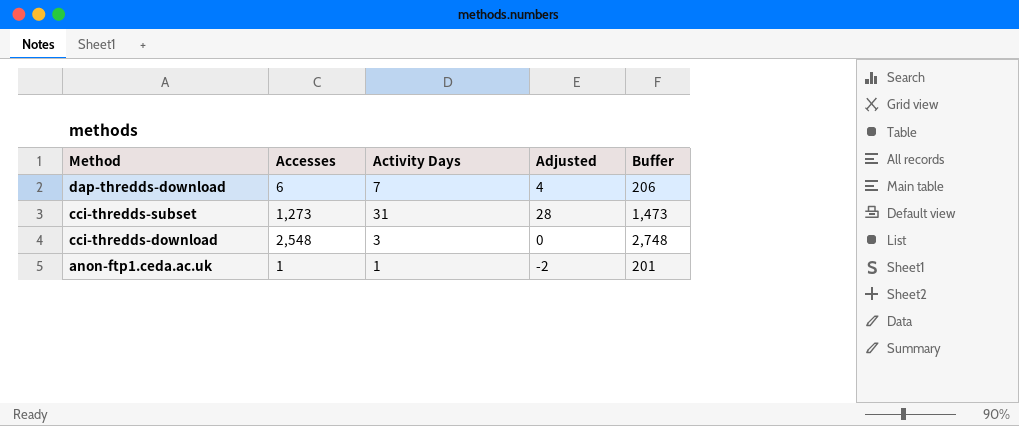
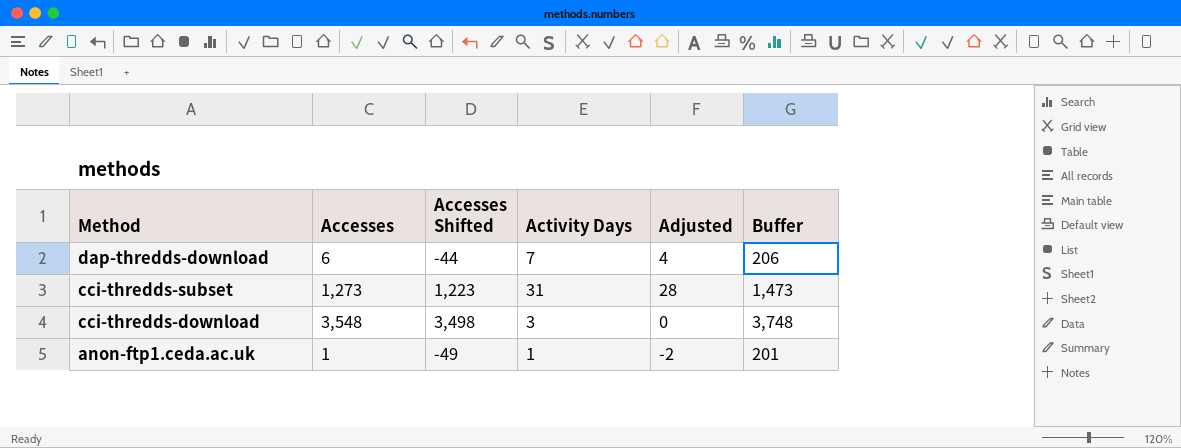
column Accesses Shifted | formula: none -> [Accesses] - 50
cci-thredds-download | Accesses: 2,548 -> 3,548
cci-thredds-download | Buffer: 2,748 -> 3,748

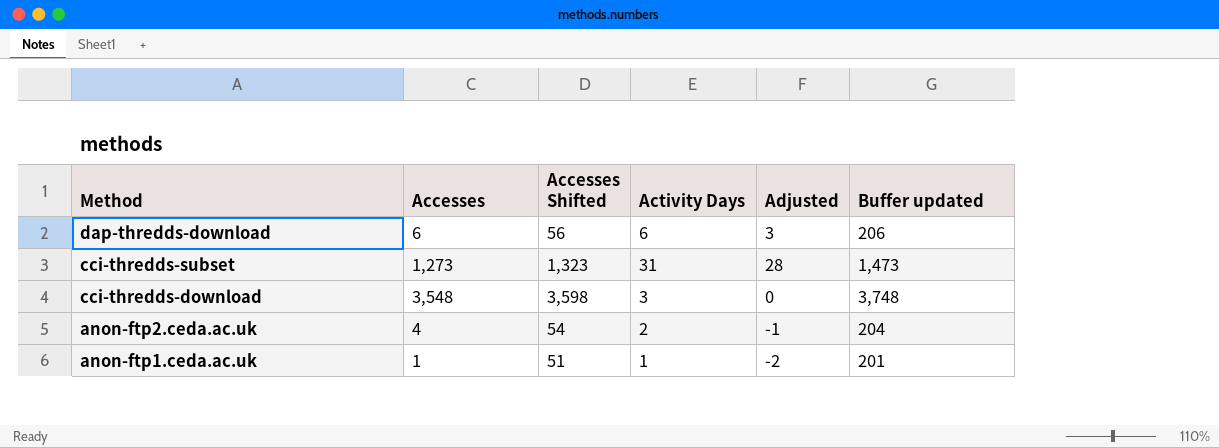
column Accesses Shifted | formula: [Accesses] - 50 -> [Accesses] + 50
column name: Buffer -> Buffer updated
dap-thredds-download | Activity Days: 7 -> 6
dap-thredds-download | Adjusted: 4 -> 3
row anon-ftp2.ceda.ac.uk: none -> 4 | 54 | 2 | -1 | 204

